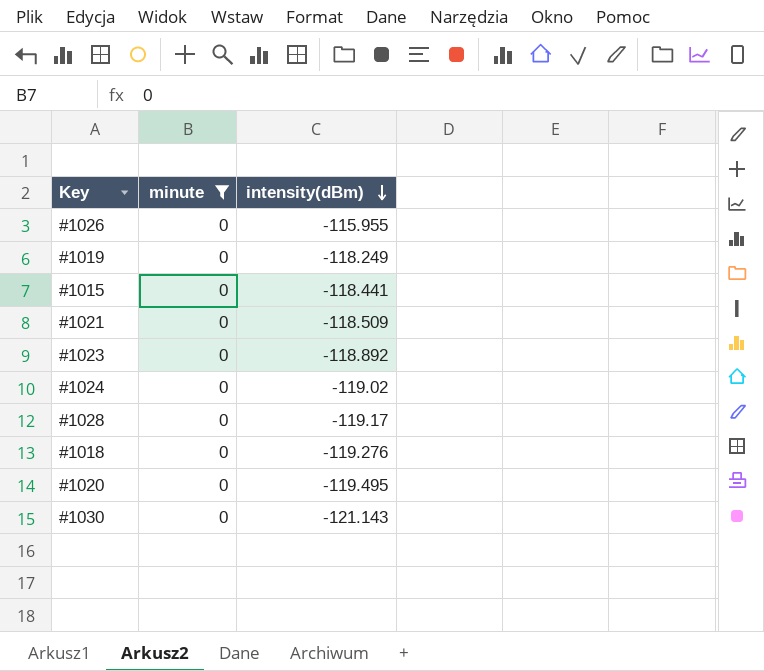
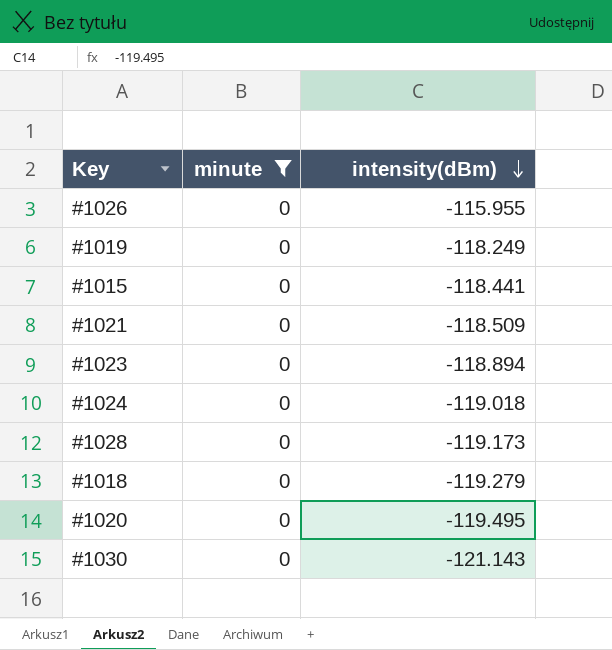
#1023 | intensity(dBm): -118.892 -> -118.894
#1024 | intensity(dBm): -119.02 -> -119.018
#1028 | intensity(dBm): -119.17 -> -119.173
#1018 | intensity(dBm): -119.276 -> -119.279

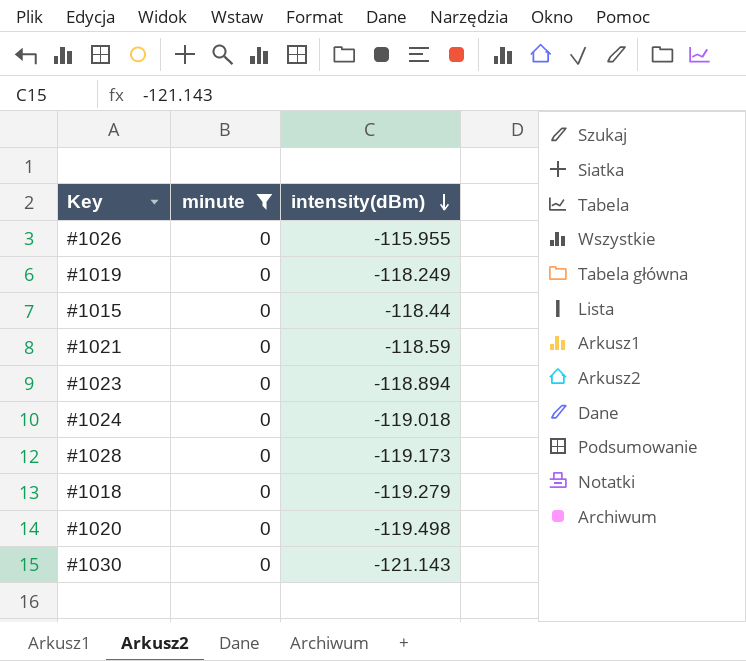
#1015 | intensity(dBm): -118.441 -> -118.44
#1021 | intensity(dBm): -118.509 -> -118.59
#1020 | intensity(dBm): -119.495 -> -119.498

